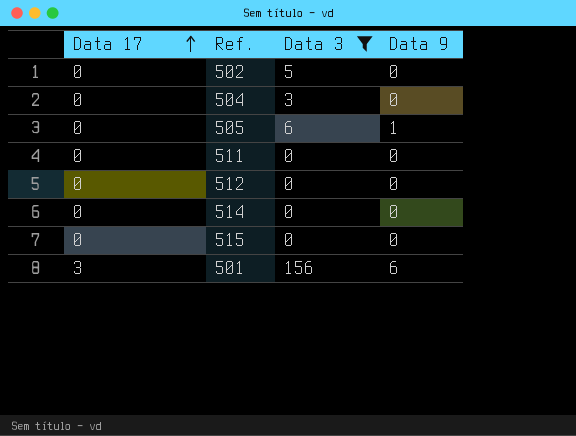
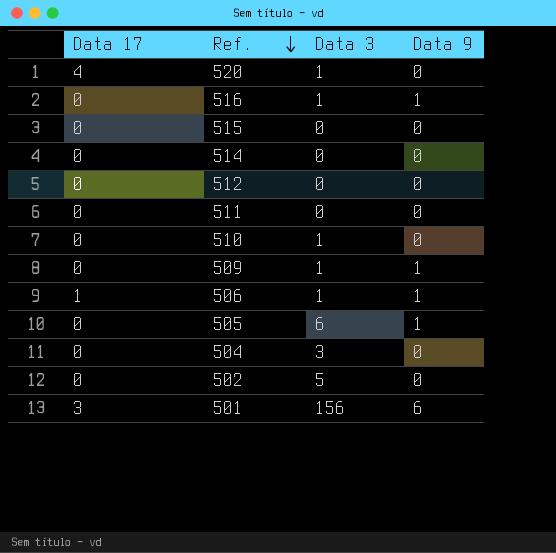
filter: Data 3 != 1 -> none
row order: Data 17 ascending -> Ref. descending

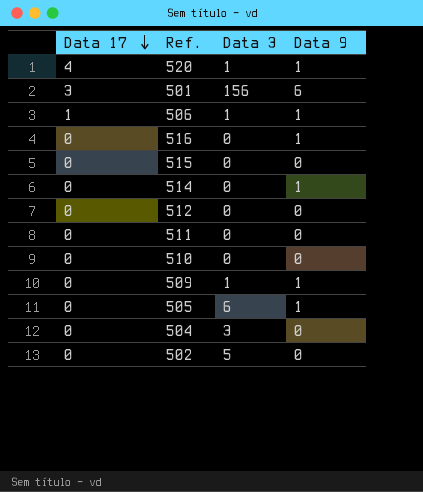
row order: Ref. descending -> Data 17 descending
520 | Data 9: 0 -> 1
516 | Data 3: 1 -> 0
514 | Data 9: 0 -> 1
510 | Data 3: 1 -> 0

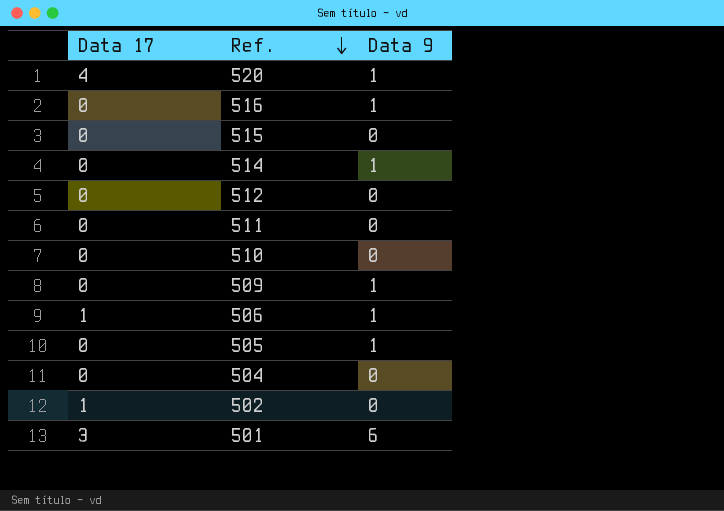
row order: Data 17 descending -> Ref. descending
column Data 3 | position: 3 -> none
502 | Data 17: 0 -> 1

